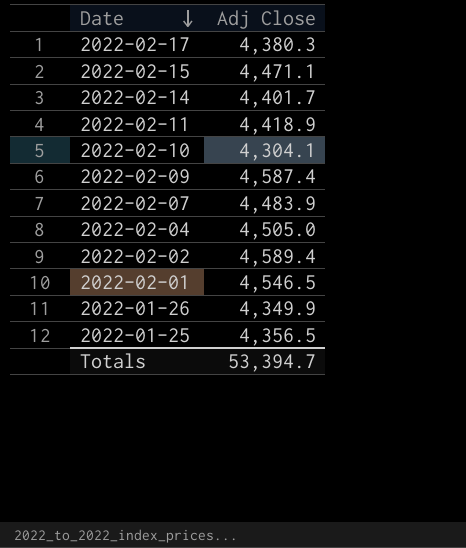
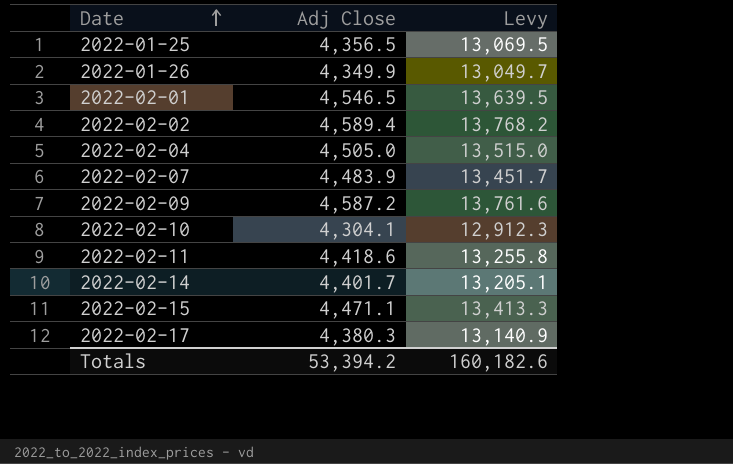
row order: Date descending -> Date ascending
column Levy | formula: none -> [Adj Close] * 3
2022-02-09 | Adj Close: 4,587.4 -> 4,587.2
2022-02-11 | Adj Close: 4,418.9 -> 4,418.6
Totals | Adj Close: 53,394.7 -> 53,394.2

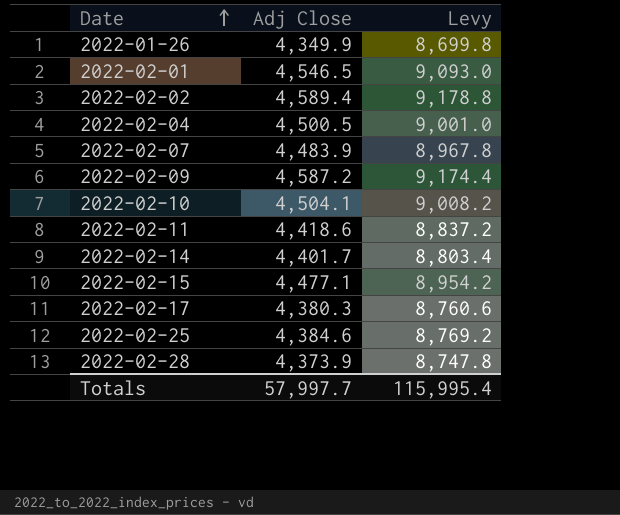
column Levy | formula: [Adj Close] * 3 -> [Adj Close] * 2
row 2022-01-25: 4,356.5 | 13,069.5 -> none
2022-02-04 | Adj Close: 4,505.0 -> 4,500.5
2022-02-10 | Adj Close: 4,304.1 -> 4,504.1
2022-02-15 | Adj Close: 4,471.1 -> 4,477.1
row 2022-02-25: none -> 4,384.6 | 8,769.2
row 2022-02-28: none -> 4,373.9 | 8,747.8
Totals | Adj Close: 53,394.2 -> 57,997.7
Totals | Levy: 160,182.6 -> 115,995.4

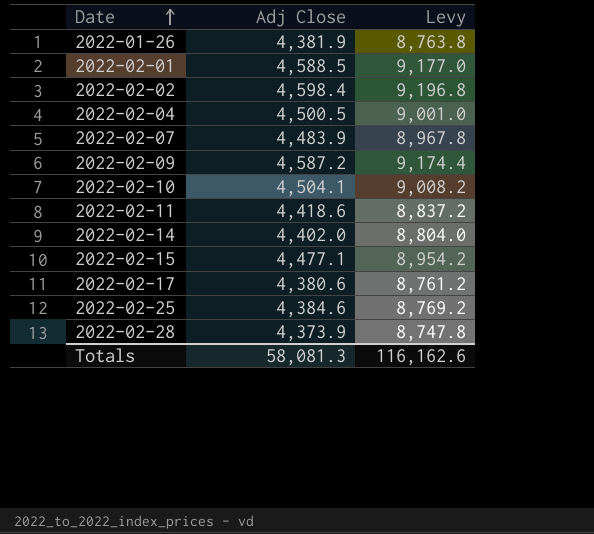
2022-01-26 | Adj Close: 4,349.9 -> 4,381.9
2022-01-26 | Levy: 8,699.8 -> 8,763.8
2022-02-01 | Adj Close: 4,546.5 -> 4,588.5
2022-02-01 | Levy: 9,093.0 -> 9,177.0
2022-02-02 | Adj Close: 4,589.4 -> 4,598.4
2022-02-02 | Levy: 9,178.8 -> 9,196.8
2022-02-14 | Adj Close: 4,401.7 -> 4,402.0
2022-02-14 | Levy: 8,803.4 -> 8,804.0
2022-02-17 | Adj Close: 4,380.3 -> 4,380.6
2022-02-17 | Levy: 8,760.6 -> 8,761.2
Totals | Adj Close: 57,997.7 -> 58,081.3
Totals | Levy: 115,995.4 -> 116,162.6

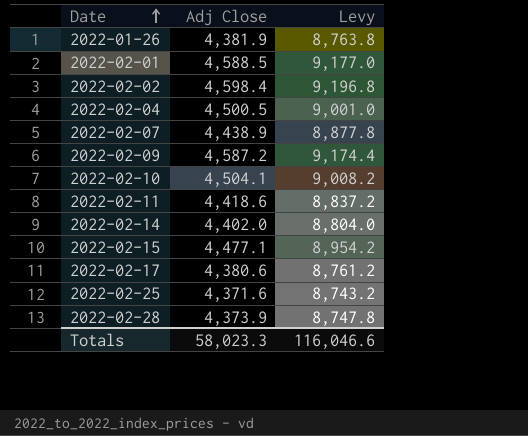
2022-02-07 | Adj Close: 4,483.9 -> 4,438.9
2022-02-07 | Levy: 8,967.8 -> 8,877.8
2022-02-25 | Adj Close: 4,384.6 -> 4,371.6
2022-02-25 | Levy: 8,769.2 -> 8,743.2
Totals | Adj Close: 58,081.3 -> 58,023.3
Totals | Levy: 116,162.6 -> 116,046.6

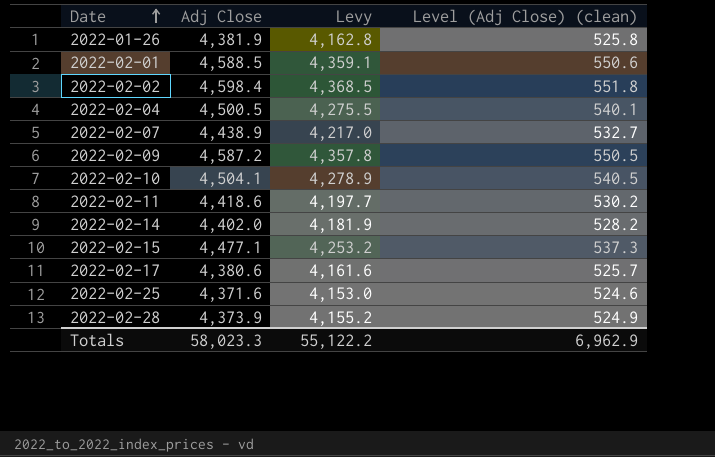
column Levy | formula: [Adj Close] * 2 -> [Adj Close] * 0.95
column Level (Adj Close) (clean) | formula: none -> [Adj Close] * 0.12
Totals | Levy: 116,046.6 -> 55,122.2

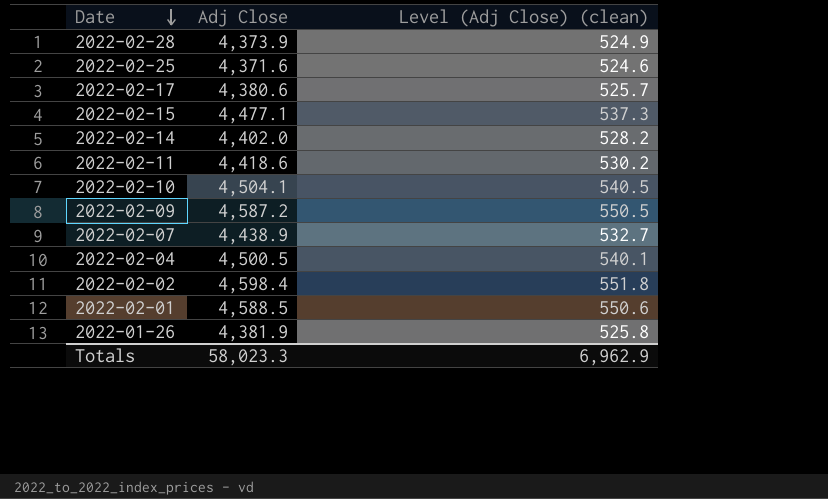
row order: Date ascending -> Date descending
column Levy | formula: [Adj Close] * 0.95 -> none

